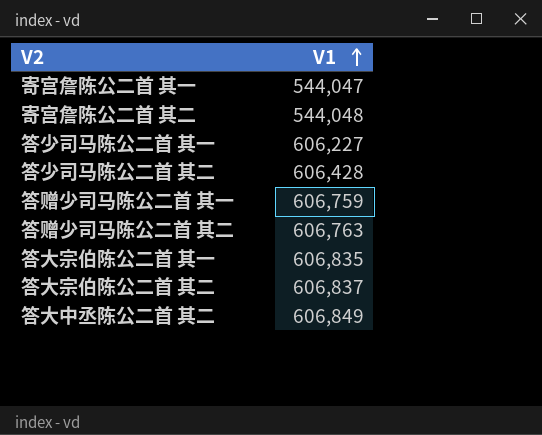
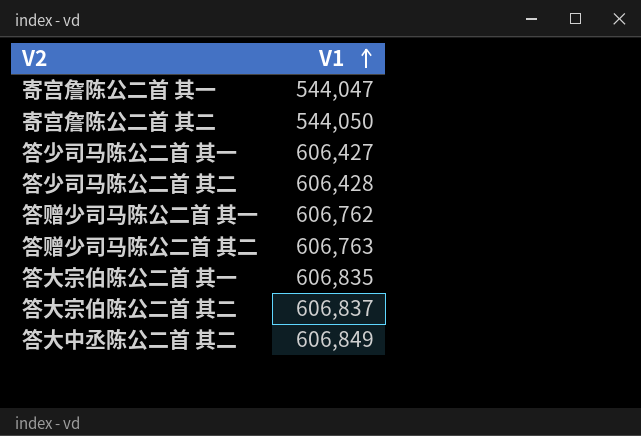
寄宫詹陈公二首 其二 | V1: 544,048 -> 544,050
答少司马陈公二首 其一 | V1: 606,227 -> 606,427
答赠少司马陈公二首 其一 | V1: 606,759 -> 606,762

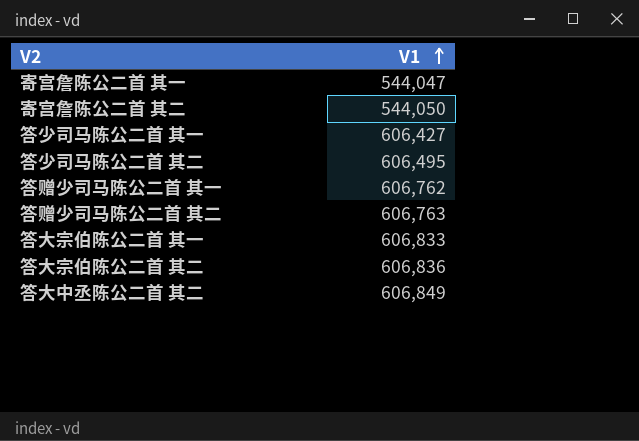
答少司马陈公二首 其二 | V1: 606,428 -> 606,495
答大宗伯陈公二首 其一 | V1: 606,835 -> 606,833
答大宗伯陈公二首 其二 | V1: 606,837 -> 606,836

